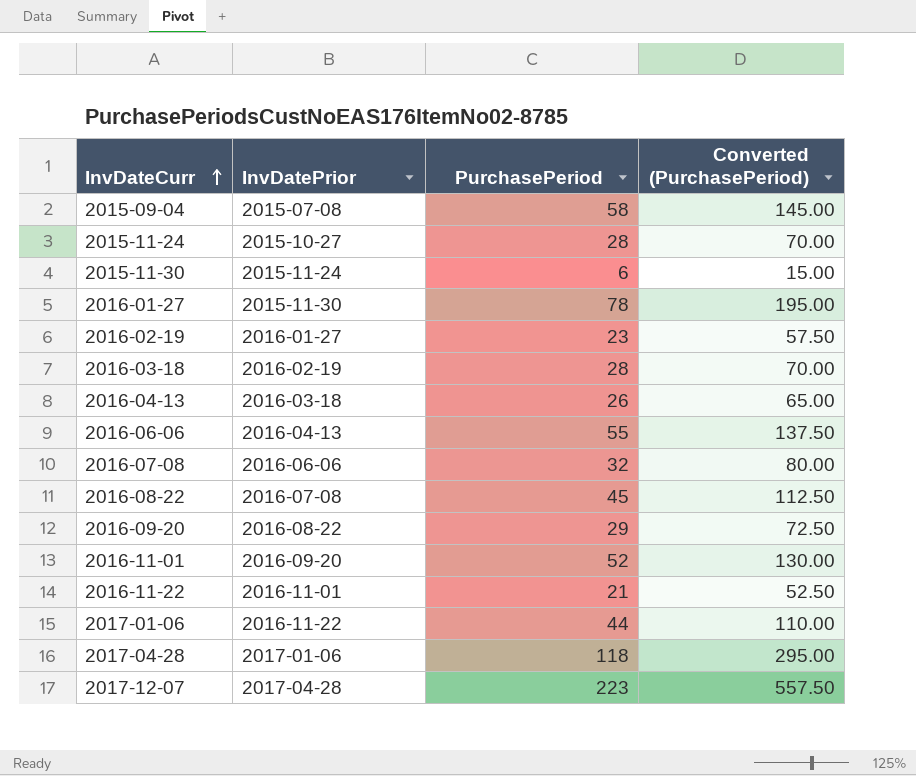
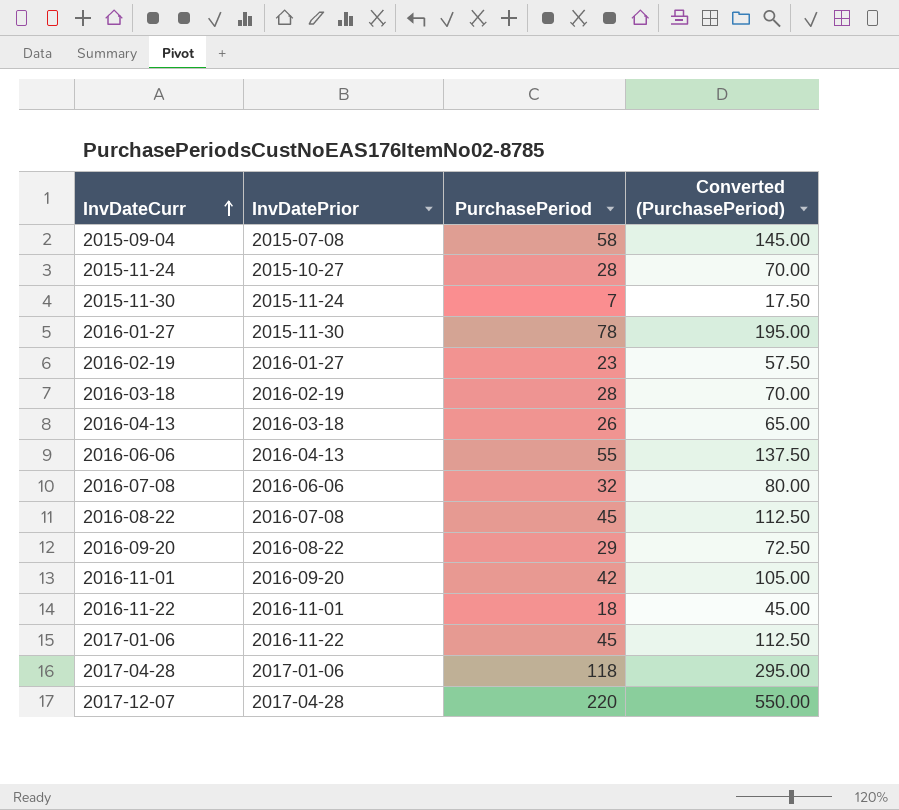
2015-11-30 | PurchasePeriod: 6 -> 7
2015-11-30 | Converted (PurchasePeriod): 15.00 -> 17.50
2016-11-01 | PurchasePeriod: 52 -> 42
2016-11-01 | Converted (PurchasePeriod): 130.00 -> 105.00
2016-11-22 | PurchasePeriod: 21 -> 18
2016-11-22 | Converted (PurchasePeriod): 52.50 -> 45.00
2017-01-06 | PurchasePeriod: 44 -> 45
2017-01-06 | Converted (PurchasePeriod): 110.00 -> 112.50
2017-12-07 | PurchasePeriod: 223 -> 220
2017-12-07 | Converted (PurchasePeriod): 557.50 -> 550.00

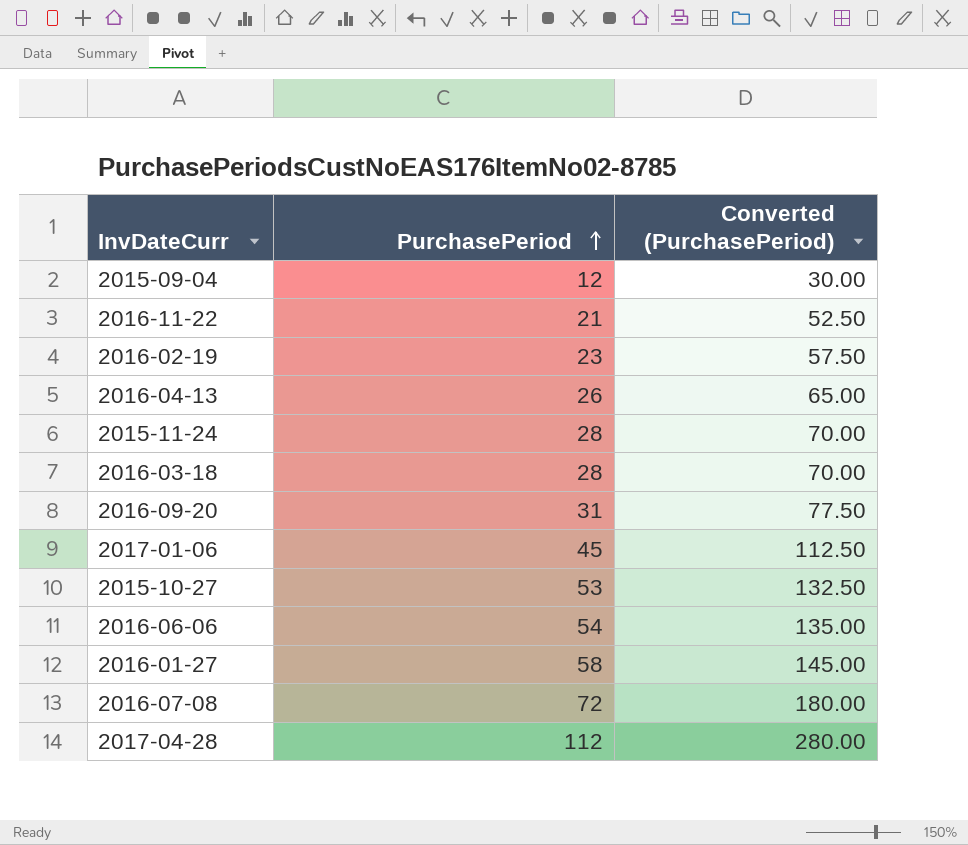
row order: InvDateCurr ascending -> PurchasePeriod ascending
column InvDatePrior | position: 2 -> none
row 2015-11-30: 2015-11-24 | 7 | 17.50 -> none
row 2016-08-22: 2016-07-08 | 45 | 112.50 -> none
row 2016-11-01: 2016-09-20 | 42 | 105.00 -> none
row 2017-12-07: 2017-04-28 | 220 | 550.00 -> none
2015-09-04 | PurchasePeriod: 58 -> 12
2015-09-04 | Converted (PurchasePeriod): 145.00 -> 30.00
2016-11-22 | PurchasePeriod: 18 -> 21
2016-11-22 | Converted (PurchasePeriod): 45.00 -> 52.50
2016-09-20 | PurchasePeriod: 29 -> 31
2016-09-20 | Converted (PurchasePeriod): 72.50 -> 77.50
row 2015-10-27: none -> 53 | 132.50
2016-06-06 | PurchasePeriod: 55 -> 54
2016-06-06 | Converted (PurchasePeriod): 137.50 -> 135.00
2016-01-27 | PurchasePeriod: 78 -> 58
2016-01-27 | Converted (PurchasePeriod): 195.00 -> 145.00
2016-07-08 | PurchasePeriod: 32 -> 72
2016-07-08 | Converted (PurchasePeriod): 80.00 -> 180.00
2017-04-28 | PurchasePeriod: 118 -> 112
2017-04-28 | Converted (PurchasePeriod): 295.00 -> 280.00

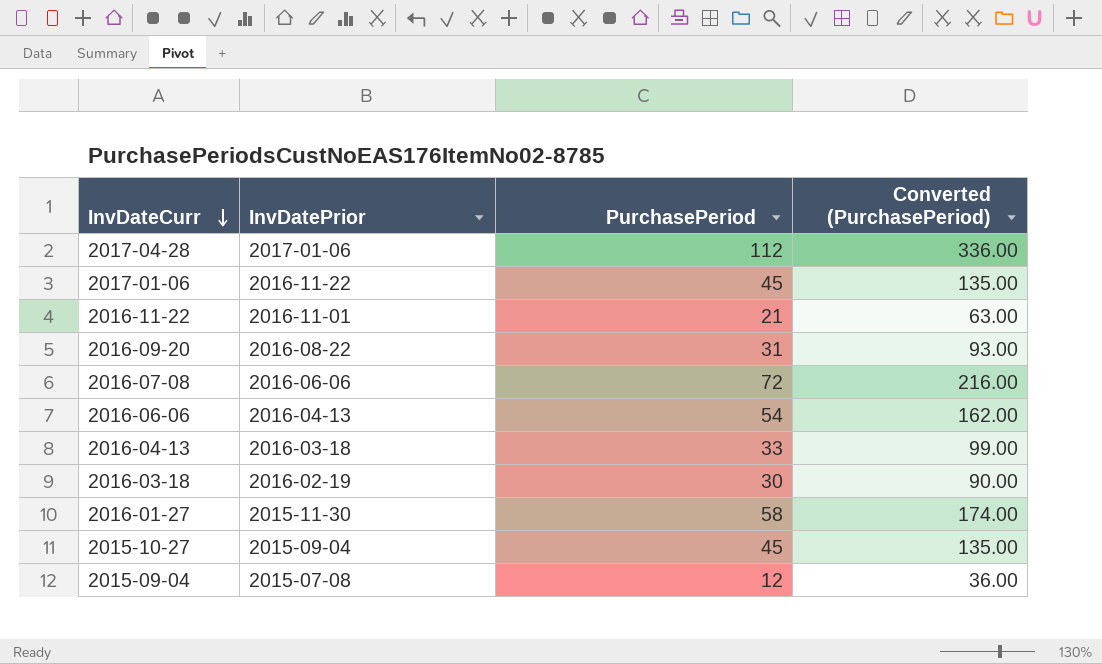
row order: PurchasePeriod ascending -> InvDateCurr descending
column InvDatePrior | position: none -> 2
column Converted (PurchasePeriod) | formula: [PurchasePeriod] * 2.5 -> [PurchasePeriod] * 3
row 2016-02-19: 23 | 57.50 -> none
row 2015-11-24: 28 | 70.00 -> none
2016-04-13 | PurchasePeriod: 26 -> 33
2016-03-18 | PurchasePeriod: 28 -> 30
2015-10-27 | PurchasePeriod: 53 -> 45

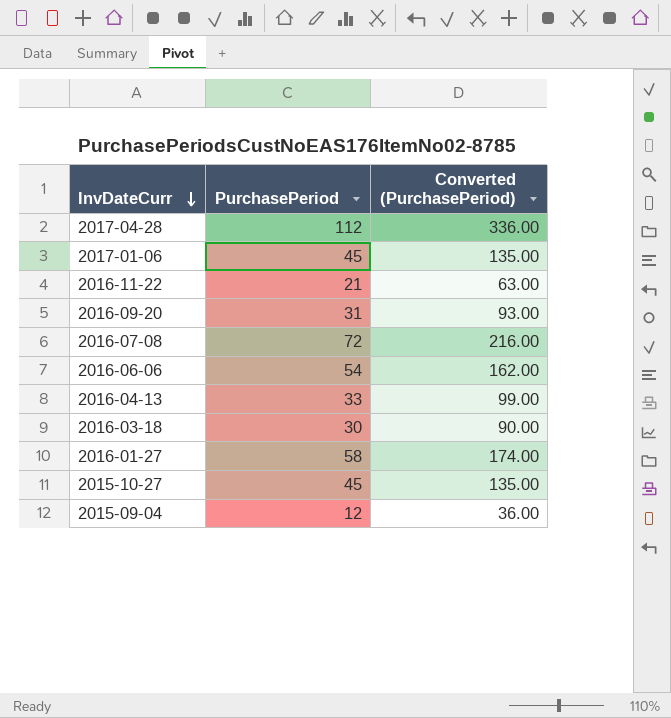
column InvDatePrior | position: 2 -> none

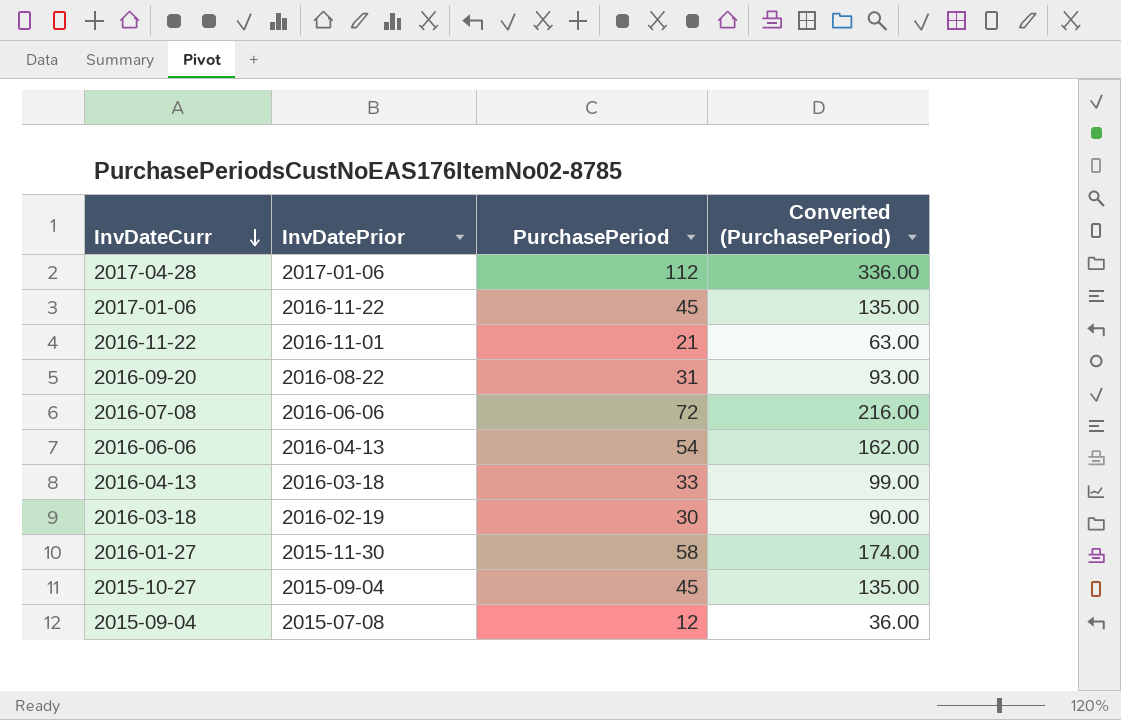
column InvDatePrior | position: none -> 2

